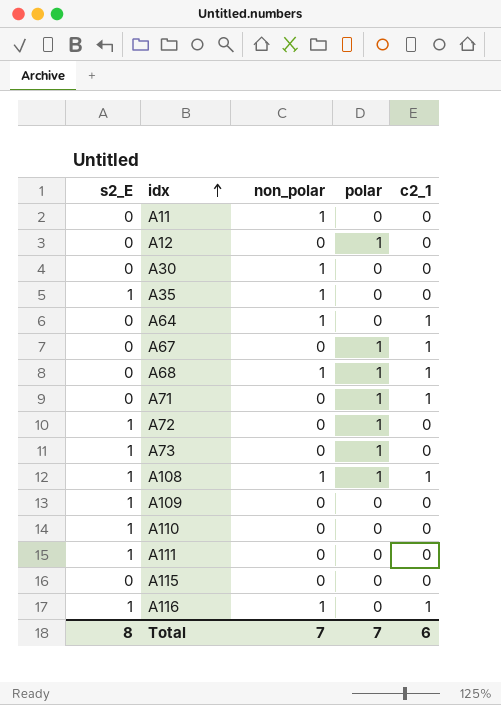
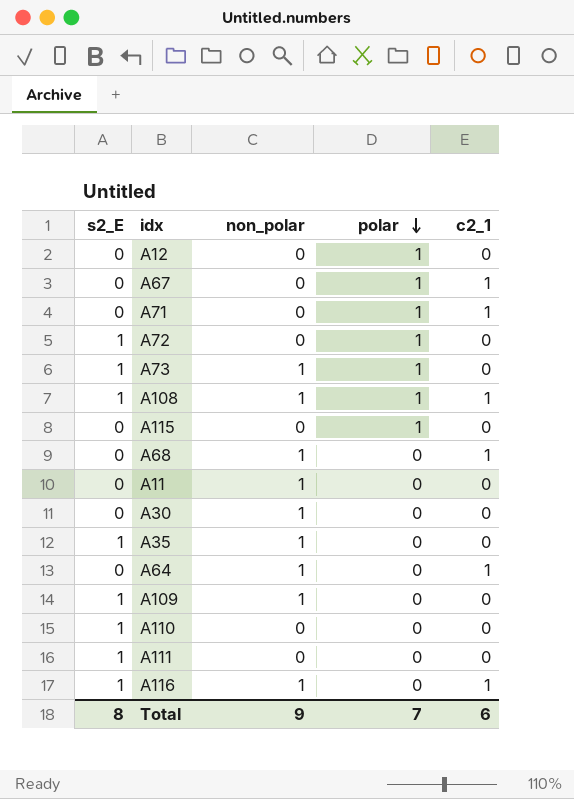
row order: idx ascending -> polar descending
A73 | non_polar: 0 -> 1
A115 | polar: 0 -> 1
A68 | polar: 1 -> 0
A109 | non_polar: 0 -> 1
Total | non_polar: 7 -> 9

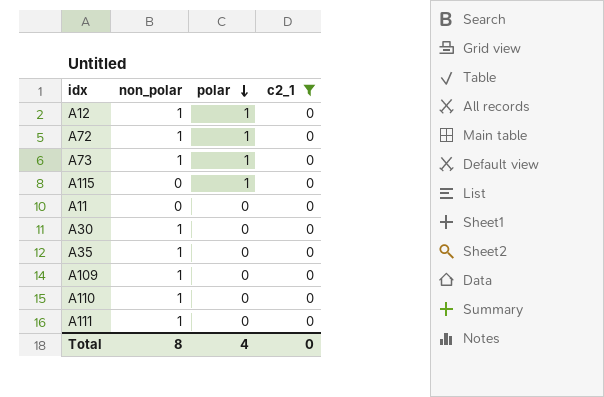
filter: none -> c2_1 = 0
column s2_E | position: 1 -> none
A12 | non_polar: 0 -> 1
A72 | non_polar: 0 -> 1
A11 | non_polar: 1 -> 0
A110 | non_polar: 0 -> 1
A111 | non_polar: 0 -> 1
Total | non_polar: 9 -> 8
Total | polar: 7 -> 4
Total | c2_1: 6 -> 0

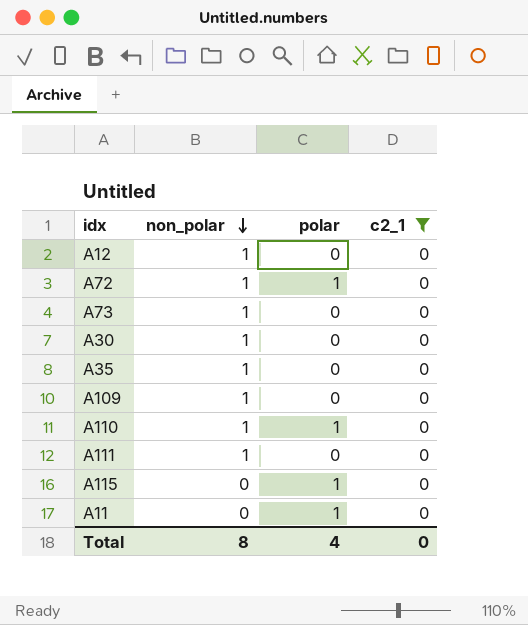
row order: polar descending -> non_polar descending
A12 | polar: 1 -> 0
A73 | polar: 1 -> 0
A110 | polar: 0 -> 1
A11 | polar: 0 -> 1

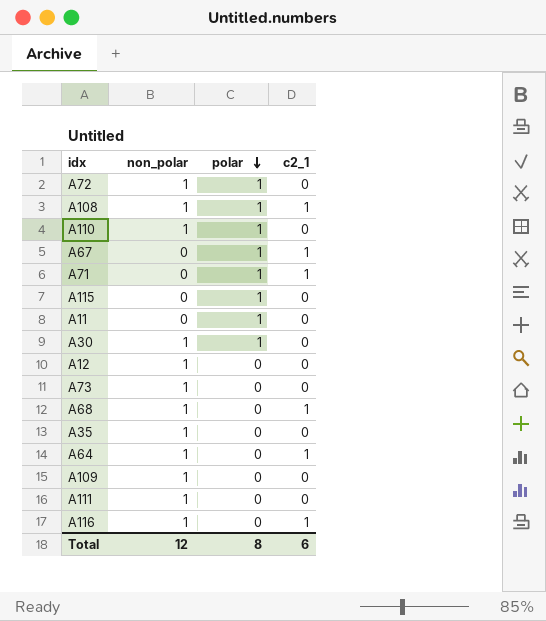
filter: c2_1 = 0 -> none
row order: non_polar descending -> polar descending
A30 | polar: 0 -> 1
Total | non_polar: 8 -> 12
Total | polar: 4 -> 8
Total | c2_1: 0 -> 6

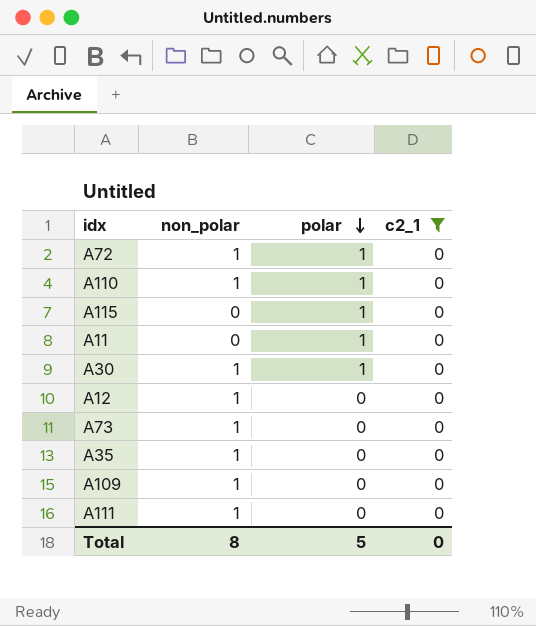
filter: none -> c2_1 = 0
Total | non_polar: 12 -> 8
Total | polar: 8 -> 5
Total | c2_1: 6 -> 0

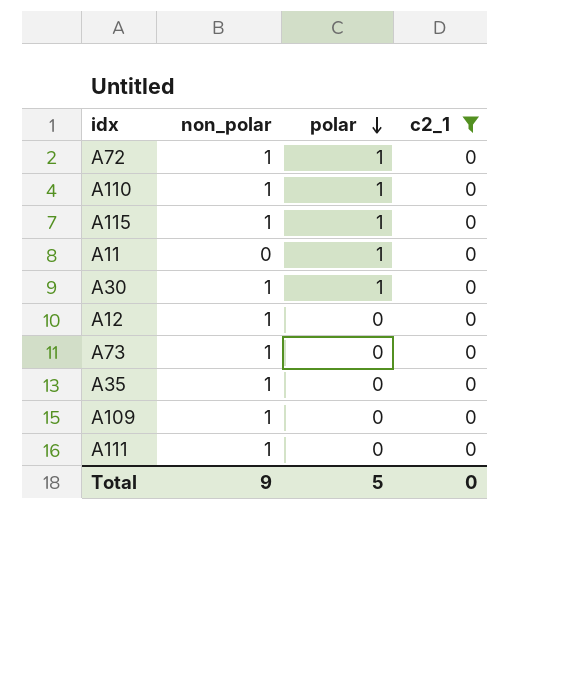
A115 | non_polar: 0 -> 1
Total | non_polar: 8 -> 9

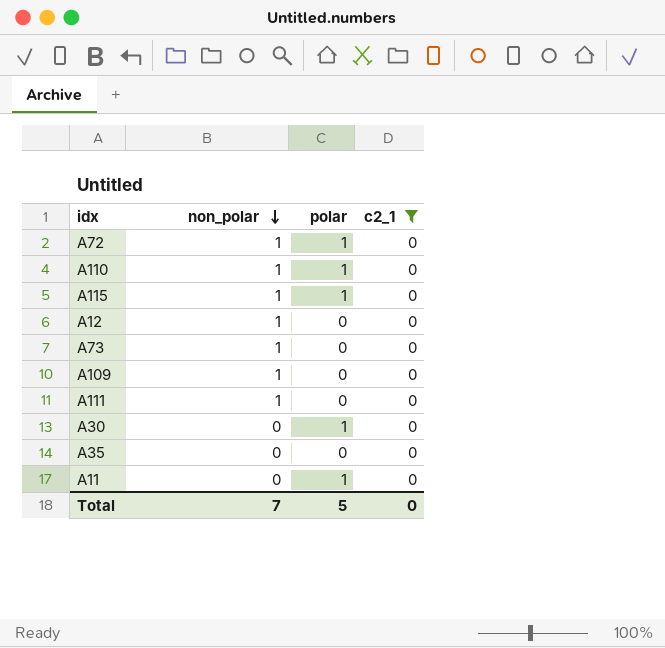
row order: polar descending -> non_polar descending
A30 | non_polar: 1 -> 0
A35 | non_polar: 1 -> 0
Total | non_polar: 9 -> 7

